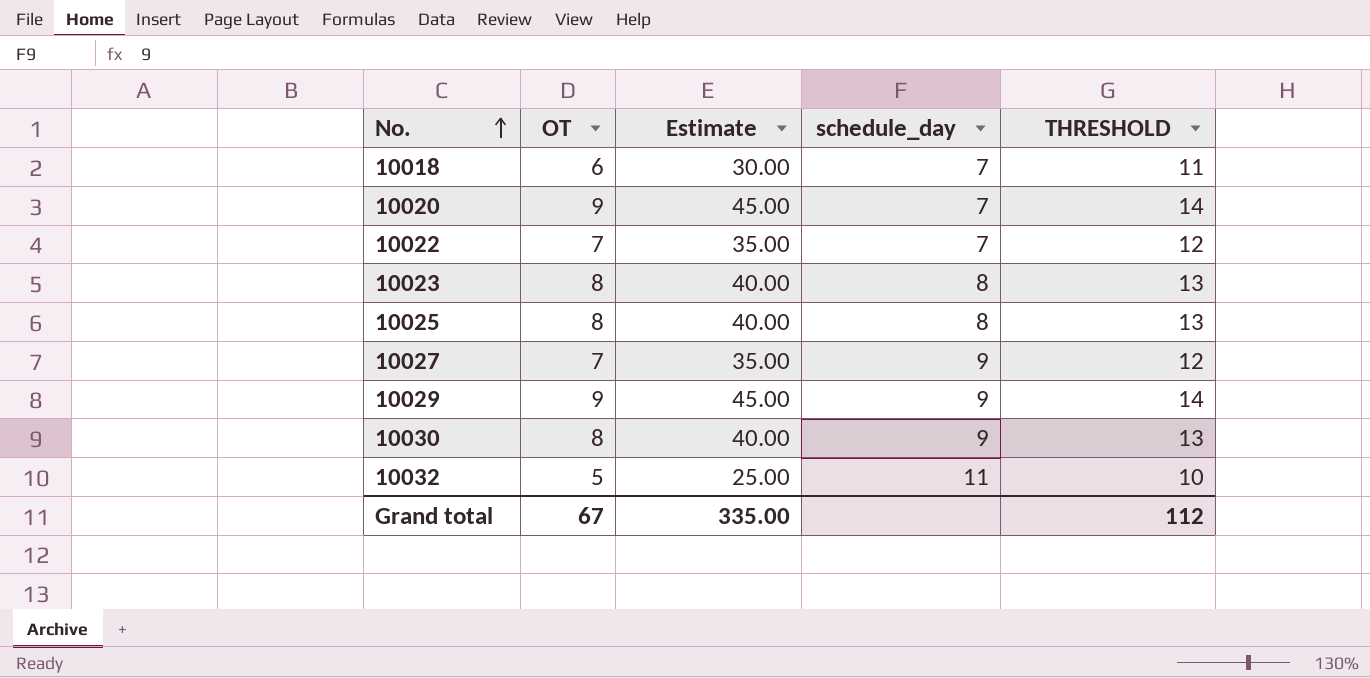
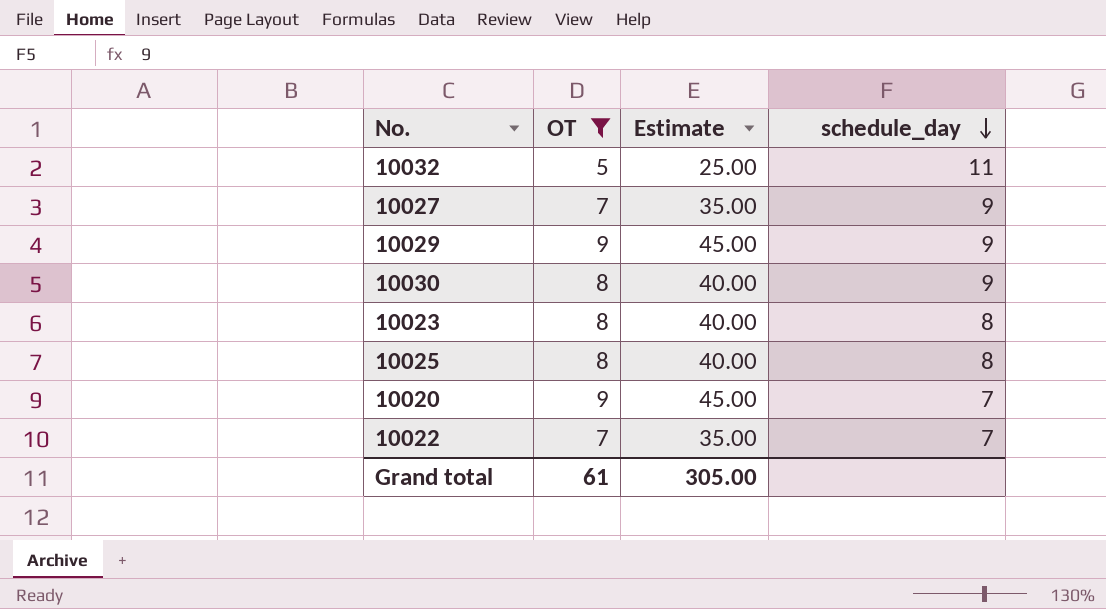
filter: none -> OT != 6
row order: No. ascending -> schedule_day descending
column THRESHOLD | formula: [OT] + 5 -> none
Grand total | OT: 67 -> 61
Grand total | Estimate: 335.00 -> 305.00

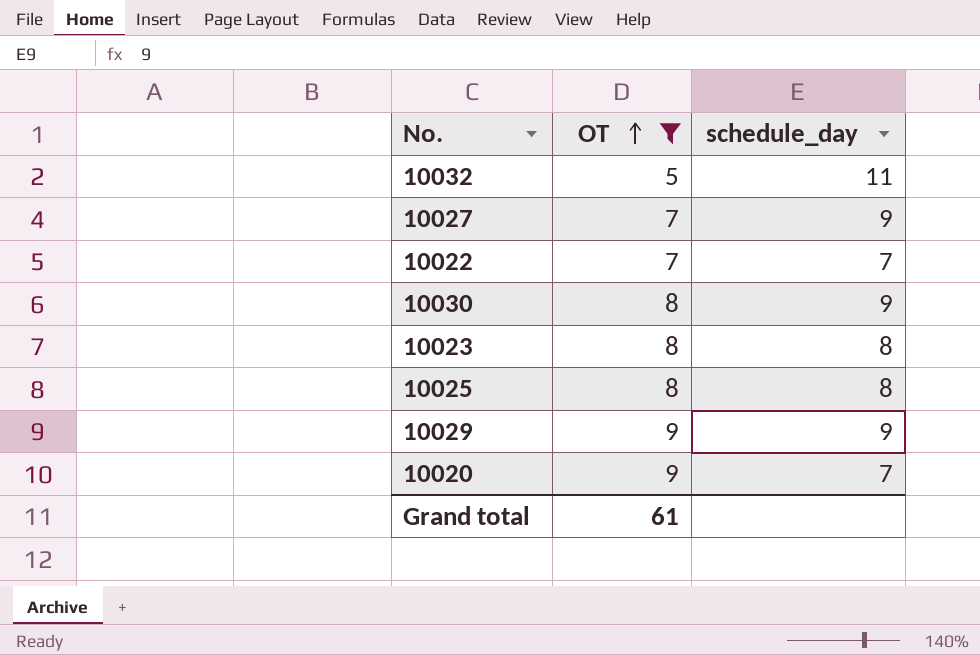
row order: schedule_day descending -> OT ascending
column Estimate | formula: [OT] * 5 -> none

